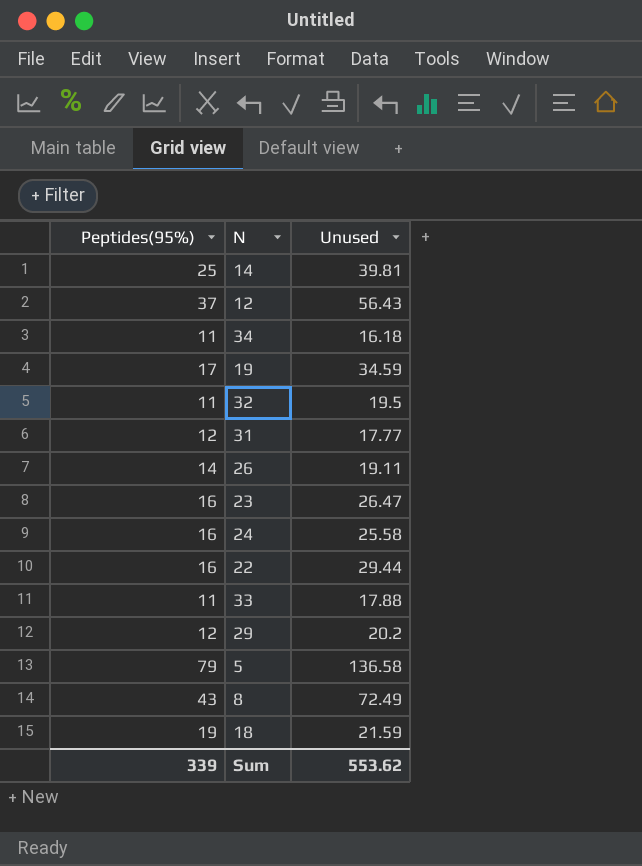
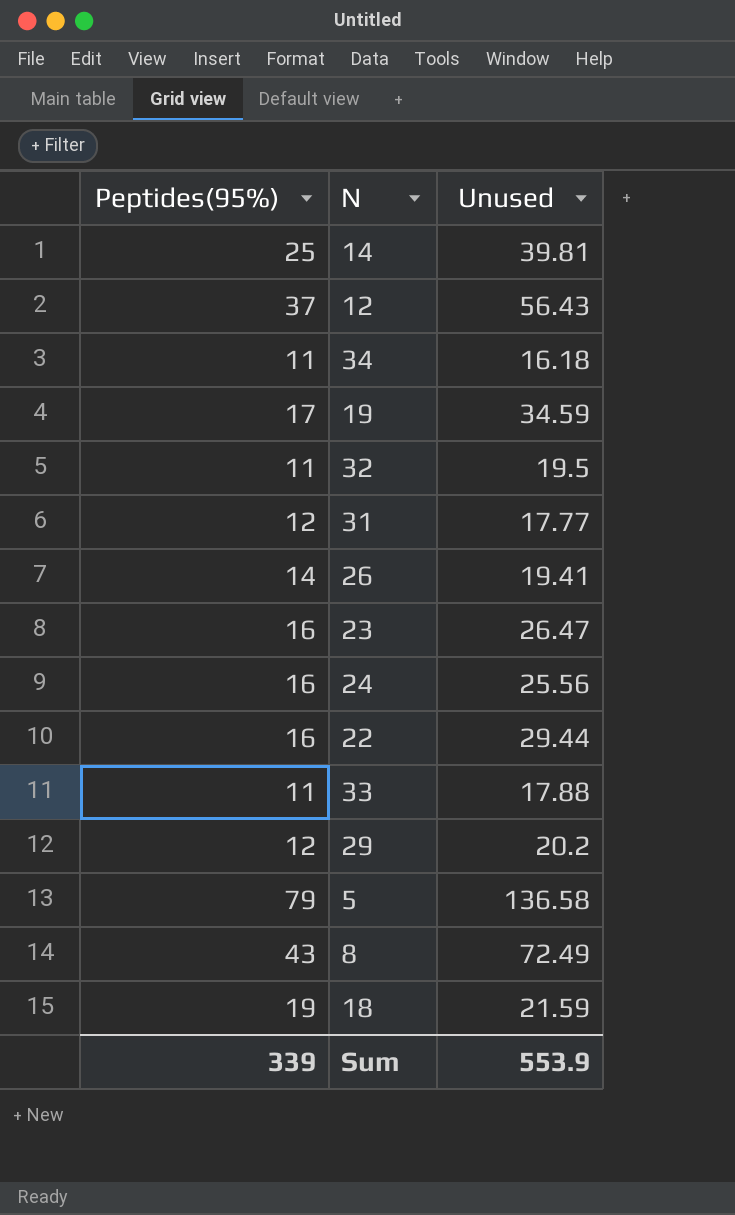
26 | Unused: 19.11 -> 19.41
24 | Unused: 25.58 -> 25.56
Sum | Unused: 553.62 -> 553.9

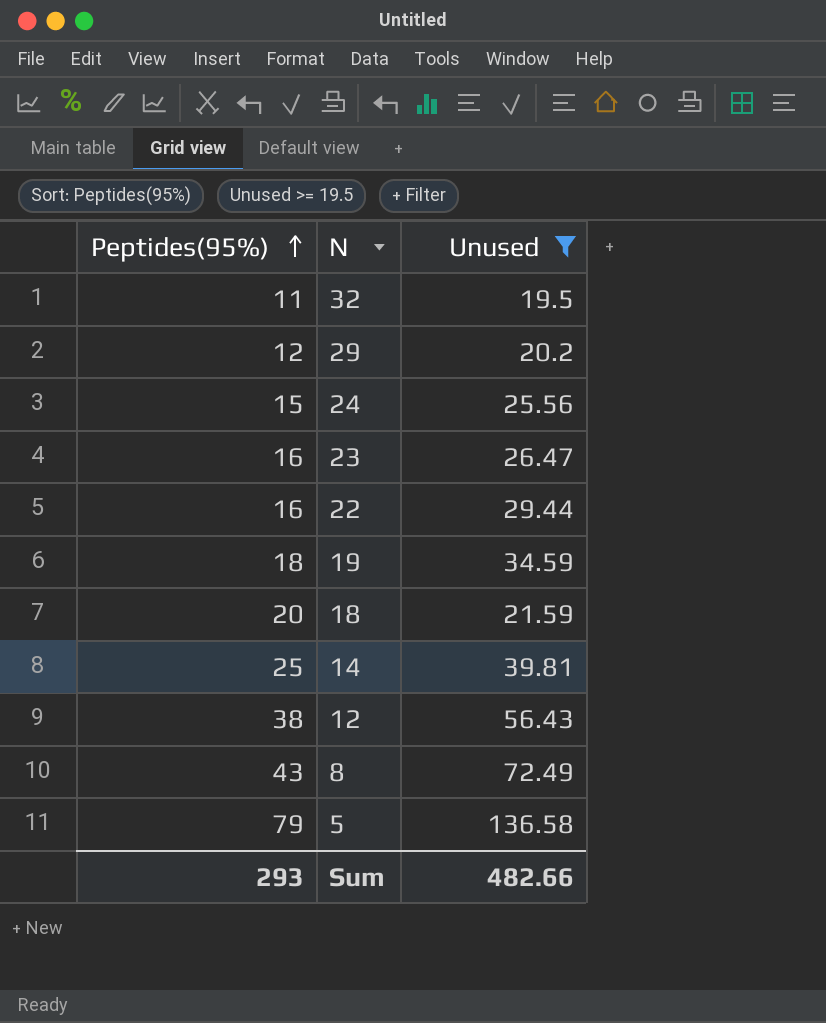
filter: none -> Unused >= 19.5
row order: none -> Peptides(95%) ascending
24 | Peptides(95%): 16 -> 15
19 | Peptides(95%): 17 -> 18
18 | Peptides(95%): 19 -> 20
12 | Peptides(95%): 37 -> 38
Sum | Peptides(95%): 339 -> 293
Sum | Unused: 553.9 -> 482.66

